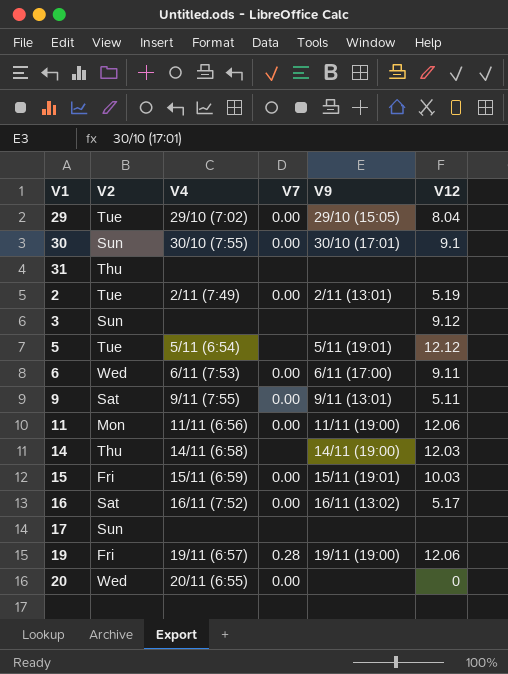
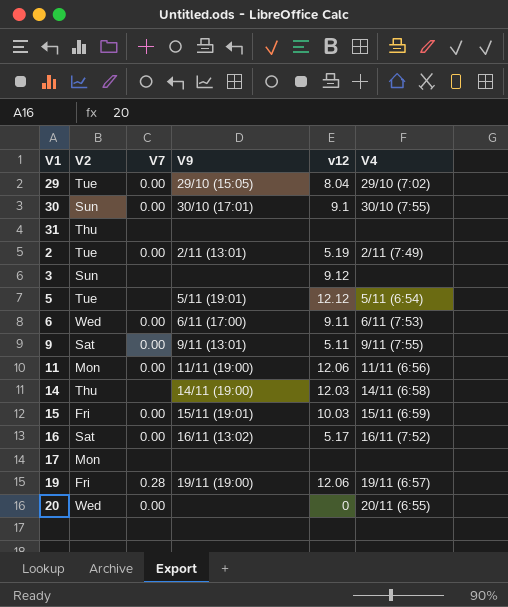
column name: V12 -> v12
column V4 | position: 3 -> 6
17 | V2: Sun -> Mon

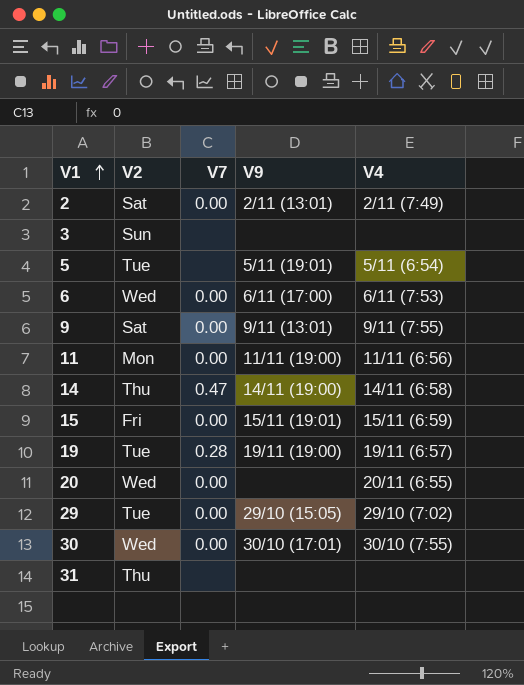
row order: none -> V1 ascending
column v12 | position: 5 -> none
row 16: Sat | 0.00 | 16/11 (13:02) | 5.17 | 16/11 (7:52) -> none
row 17: Mon | none | none | none | none -> none
2 | V2: Tue -> Sat
14 | V7: none -> 0.47
19 | V2: Fri -> Tue
30 | V2: Sun -> Wed

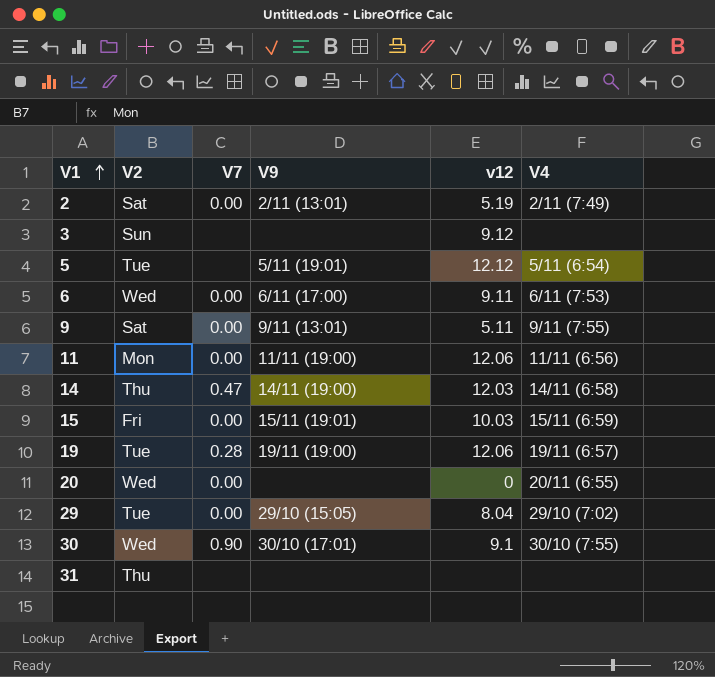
column v12 | position: none -> 5
30 | V7: 0.00 -> 0.90

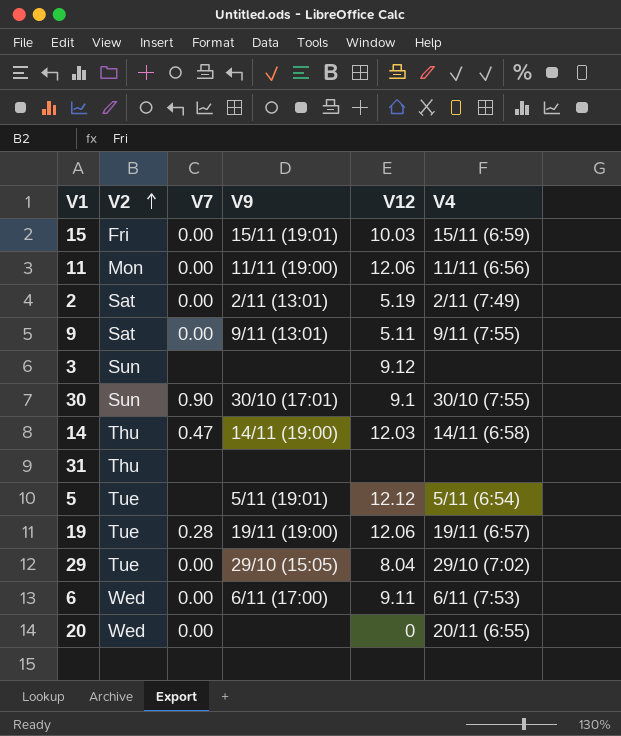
row order: V1 ascending -> V2 ascending
column name: v12 -> V12
30 | V2: Wed -> Sun

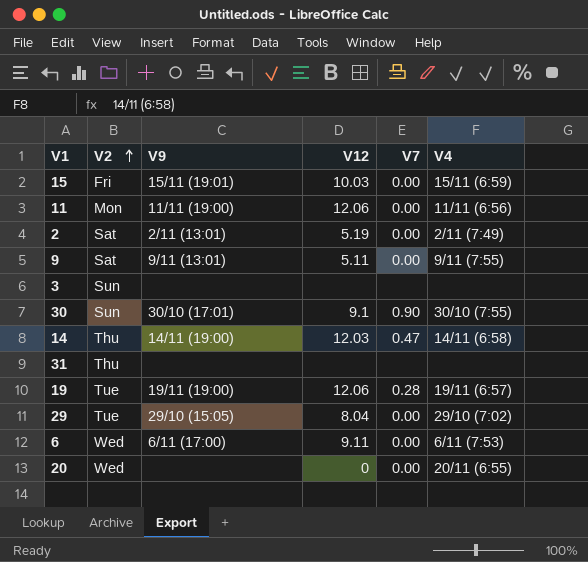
column V7 | position: 3 -> 5
row 5: Tue | none | 5/11 (19:01) | 12.12 | 5/11 (6:54) -> none
3 | V12: 9.12 -> none

